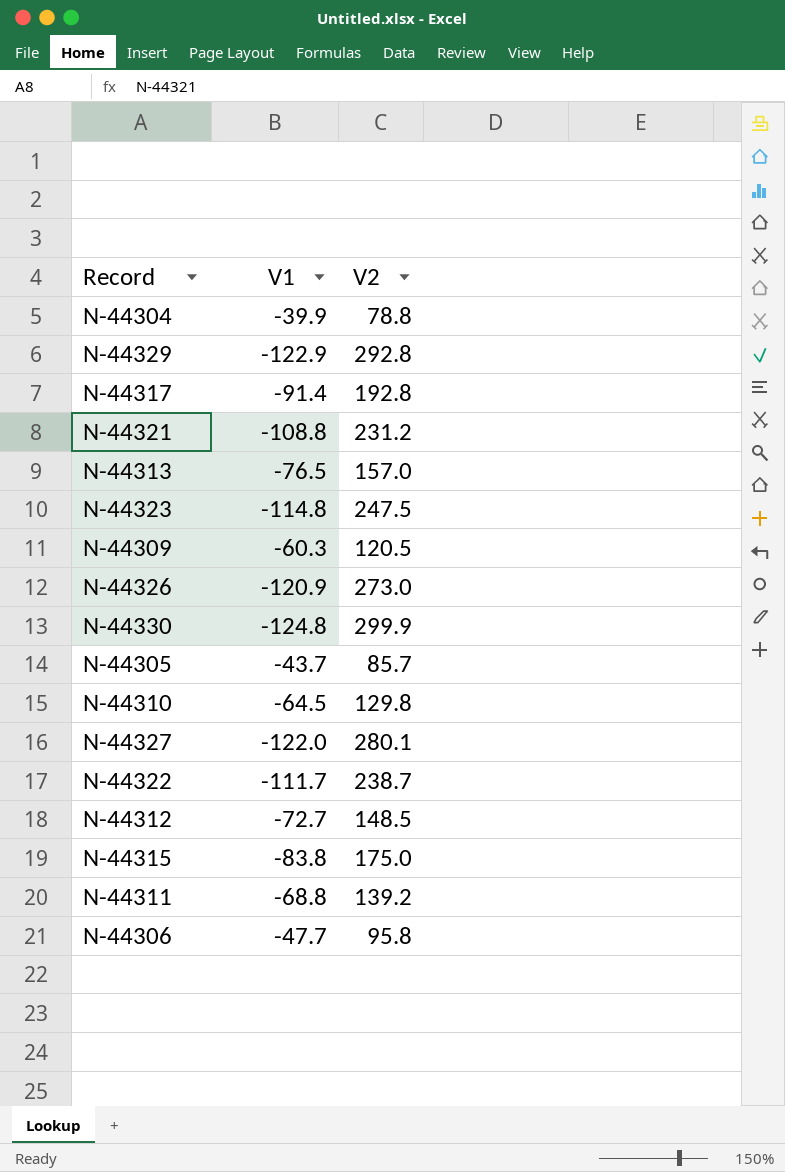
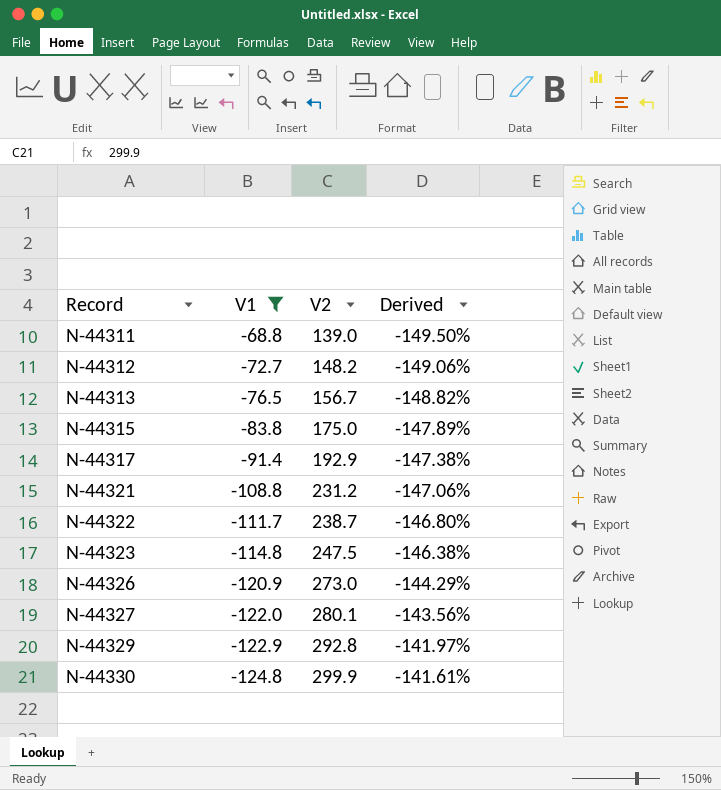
filter: none -> V1 <= -68.8
row order: none -> Record ascending
column Derived | formula: none -> ([V1] - [V2]) / [V2]
N-44311 | V2: 139.2 -> 139.0
N-44312 | V2: 148.5 -> 148.2
N-44313 | V2: 157.0 -> 156.7
N-44317 | V2: 192.8 -> 192.9

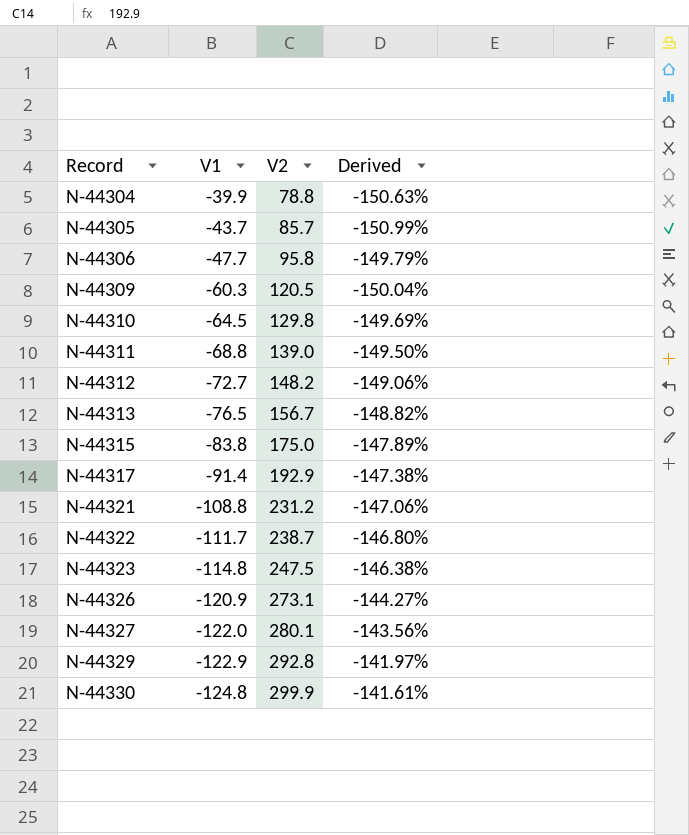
filter: V1 <= -68.8 -> none
N-44326 | V2: 273.0 -> 273.1
N-44326 | Derived: -144.29% -> -144.27%

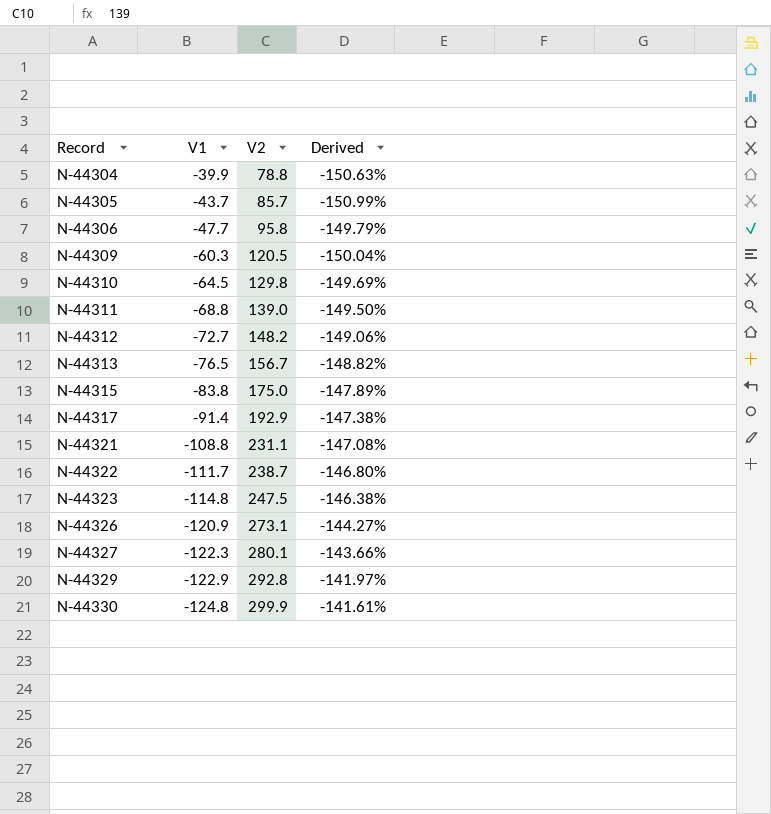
N-44321 | V2: 231.2 -> 231.1
N-44321 | Derived: -147.06% -> -147.08%
N-44327 | V1: -122.0 -> -122.3
N-44327 | Derived: -143.56% -> -143.66%

